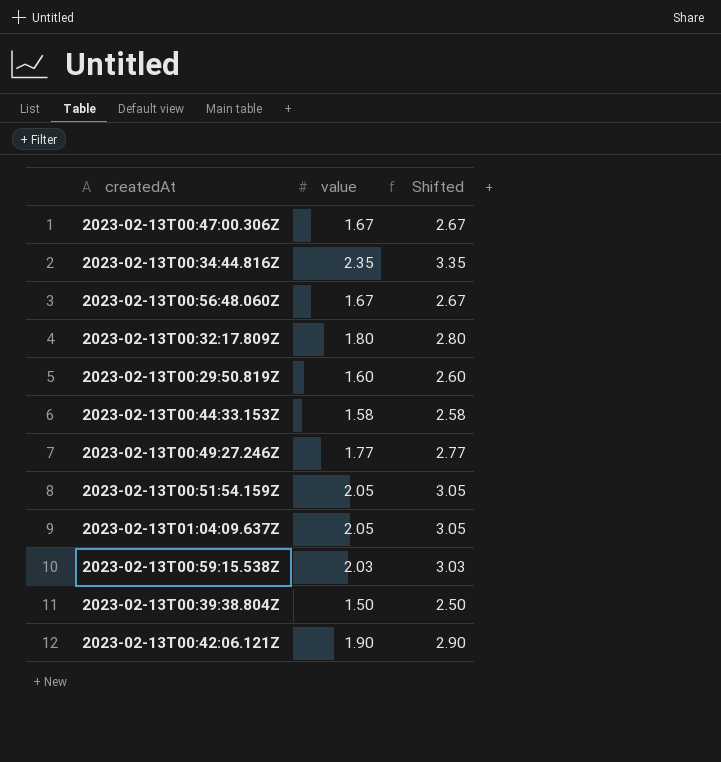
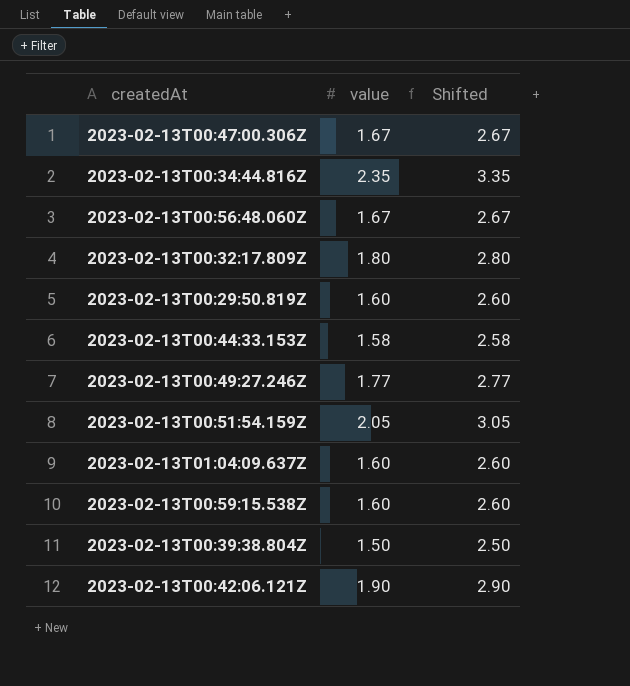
2023-02-13T01:04:09.637Z | value: 2.05 -> 1.60
2023-02-13T01:04:09.637Z | Shifted: 3.05 -> 2.60
2023-02-13T00:59:15.538Z | value: 2.03 -> 1.60
2023-02-13T00:59:15.538Z | Shifted: 3.03 -> 2.60

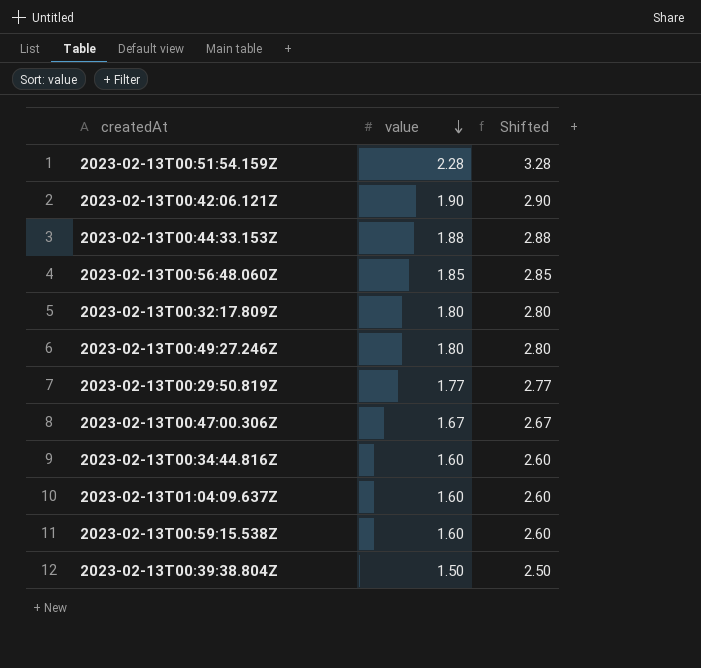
row order: none -> value descending
2023-02-13T00:51:54.159Z | value: 2.05 -> 2.28
2023-02-13T00:51:54.159Z | Shifted: 3.05 -> 3.28
2023-02-13T00:44:33.153Z | value: 1.58 -> 1.88
2023-02-13T00:44:33.153Z | Shifted: 2.58 -> 2.88
2023-02-13T00:56:48.060Z | value: 1.67 -> 1.85
2023-02-13T00:56:48.060Z | Shifted: 2.67 -> 2.85
2023-02-13T00:49:27.246Z | value: 1.77 -> 1.80
2023-02-13T00:49:27.246Z | Shifted: 2.77 -> 2.80
2023-02-13T00:29:50.819Z | value: 1.60 -> 1.77
2023-02-13T00:29:50.819Z | Shifted: 2.60 -> 2.77
2023-02-13T00:34:44.816Z | value: 2.35 -> 1.60
2023-02-13T00:34:44.816Z | Shifted: 3.35 -> 2.60

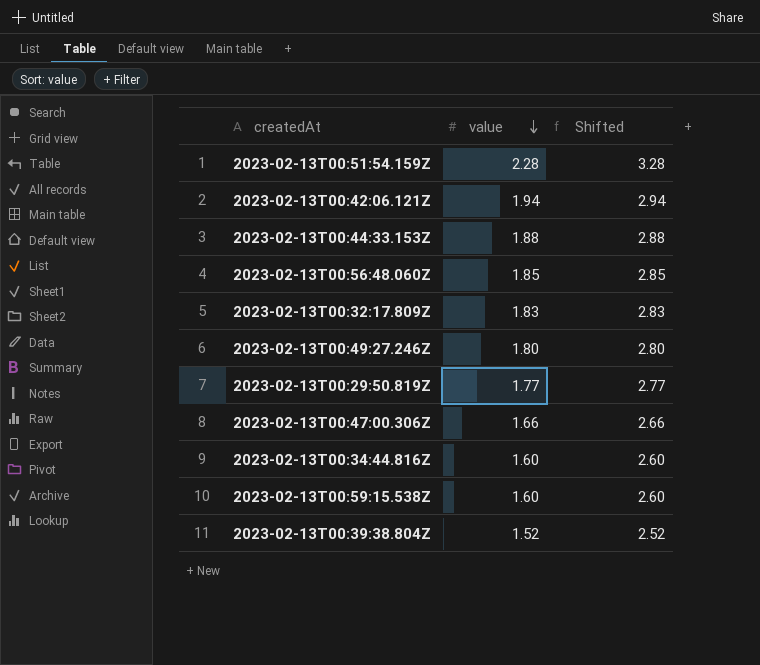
row 2023-02-13T01:04:09.637Z: 1.60 | 2.60 -> none
2023-02-13T00:42:06.121Z | value: 1.90 -> 1.94
2023-02-13T00:42:06.121Z | Shifted: 2.90 -> 2.94
2023-02-13T00:32:17.809Z | value: 1.80 -> 1.83
2023-02-13T00:32:17.809Z | Shifted: 2.80 -> 2.83
2023-02-13T00:47:00.306Z | value: 1.67 -> 1.66
2023-02-13T00:47:00.306Z | Shifted: 2.67 -> 2.66
2023-02-13T00:39:38.804Z | value: 1.50 -> 1.52
2023-02-13T00:39:38.804Z | Shifted: 2.50 -> 2.52

